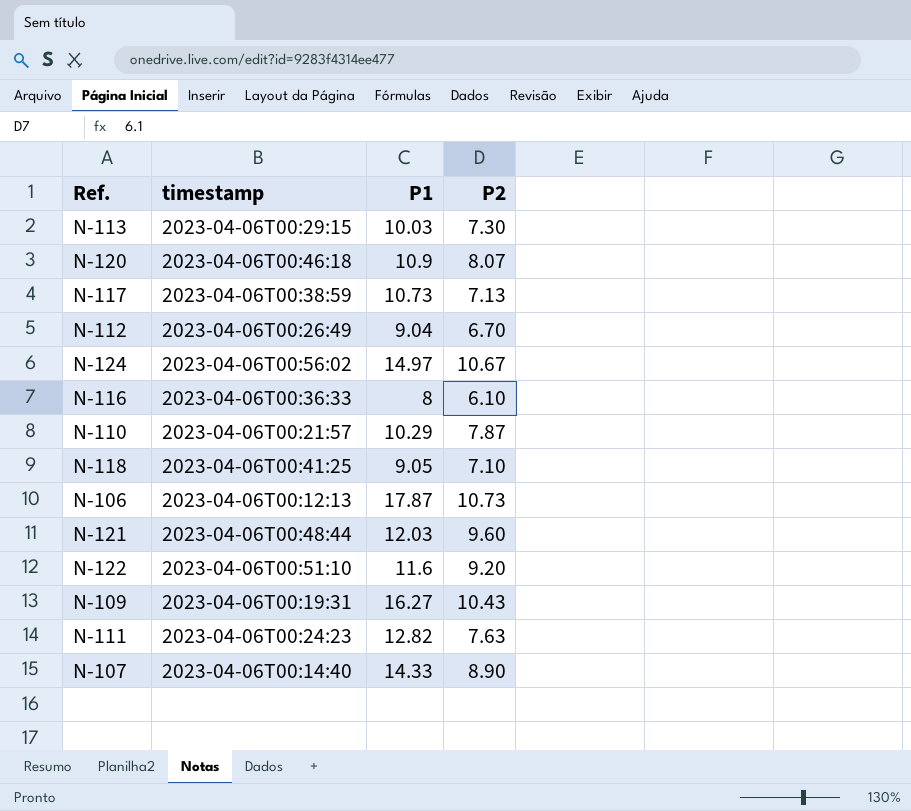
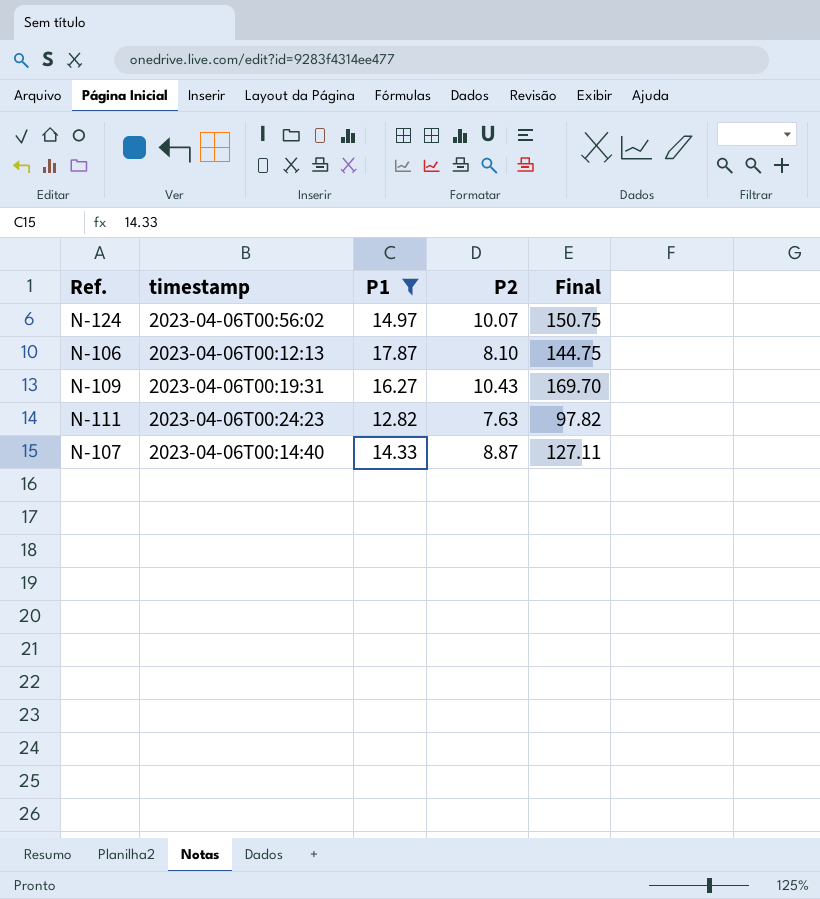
filter: none -> P1 >= 12.82
column Final | formula: none -> [P1] * [P2]
N-124 | P2: 10.67 -> 10.07
N-106 | P2: 10.73 -> 8.10
N-107 | P2: 8.90 -> 8.87

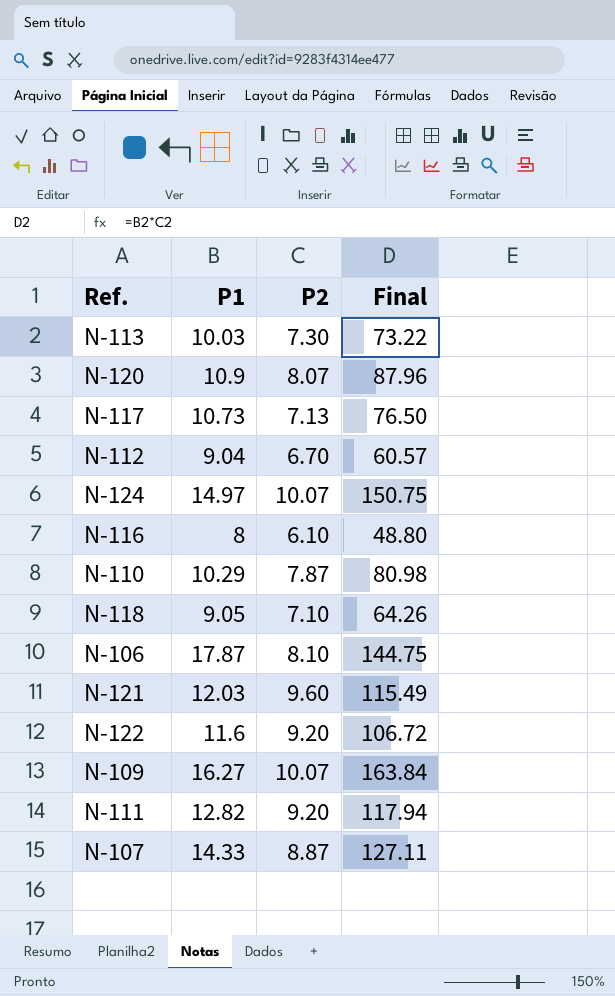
filter: P1 >= 12.82 -> none
column timestamp | position: 2 -> none
N-109 | P2: 10.43 -> 10.07
N-109 | Final: 169.70 -> 163.84
N-111 | P2: 7.63 -> 9.20
N-111 | Final: 97.82 -> 117.94

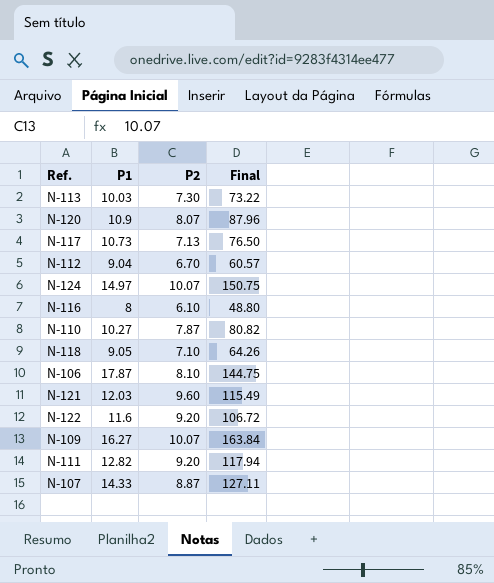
N-110 | P1: 10.29 -> 10.27
N-110 | Final: 80.98 -> 80.82

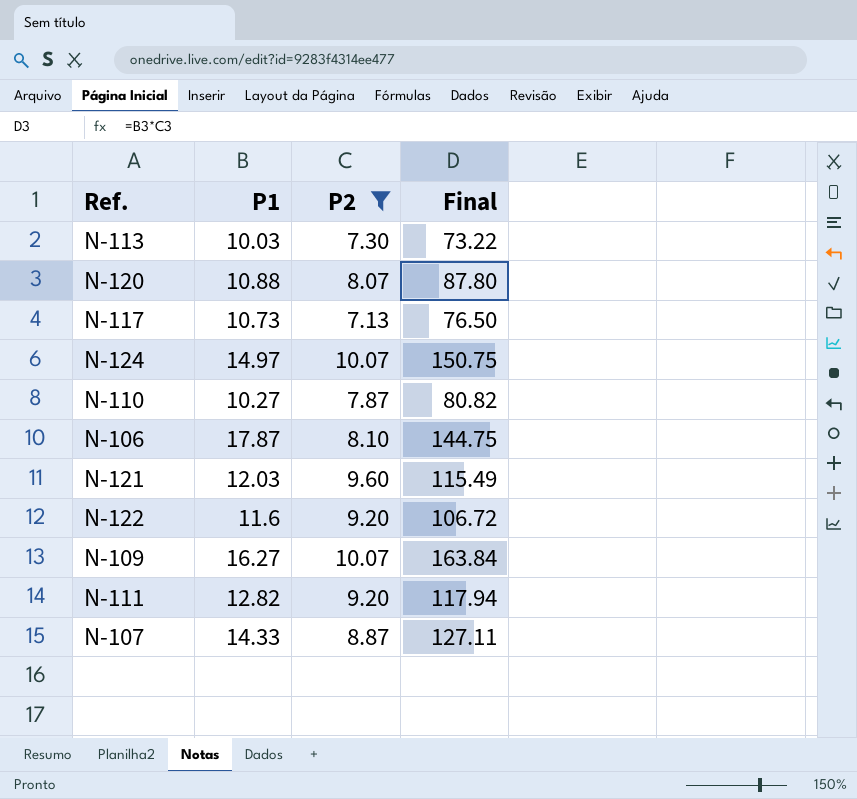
filter: none -> P2 >= 7.13
N-120 | P1: 10.9 -> 10.88
N-120 | Final: 87.96 -> 87.80

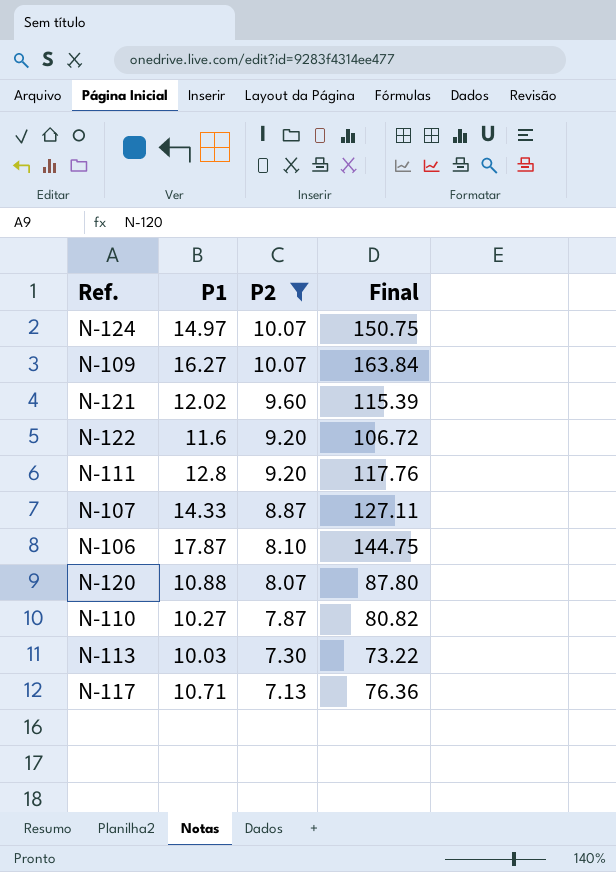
row order: none -> P2 descending
N-121 | P1: 12.03 -> 12.02
N-121 | Final: 115.49 -> 115.39
N-111 | P1: 12.82 -> 12.8
N-111 | Final: 117.94 -> 117.76
N-117 | P1: 10.73 -> 10.71
N-117 | Final: 76.50 -> 76.36

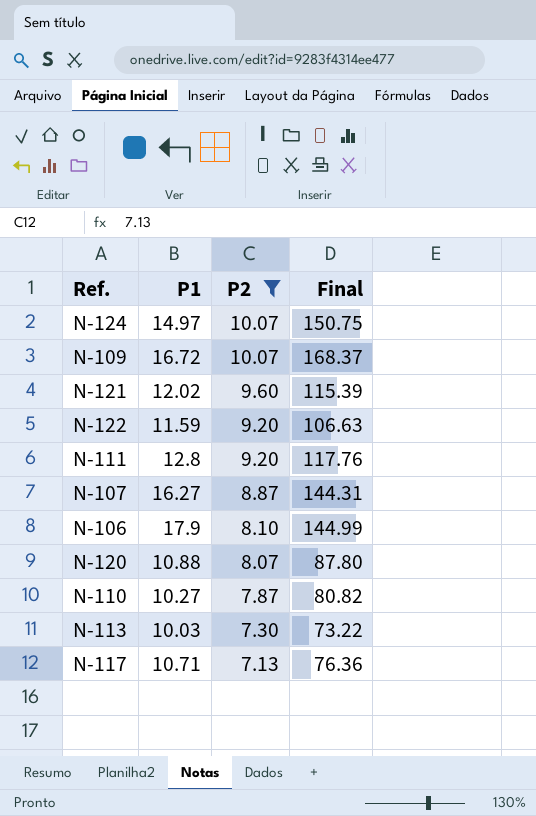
N-109 | P1: 16.27 -> 16.72
N-109 | Final: 163.84 -> 168.37
N-122 | P1: 11.6 -> 11.59
N-122 | Final: 106.72 -> 106.63
N-107 | P1: 14.33 -> 16.27
N-107 | Final: 127.11 -> 144.31
N-106 | P1: 17.87 -> 17.9
N-106 | Final: 144.75 -> 144.99

